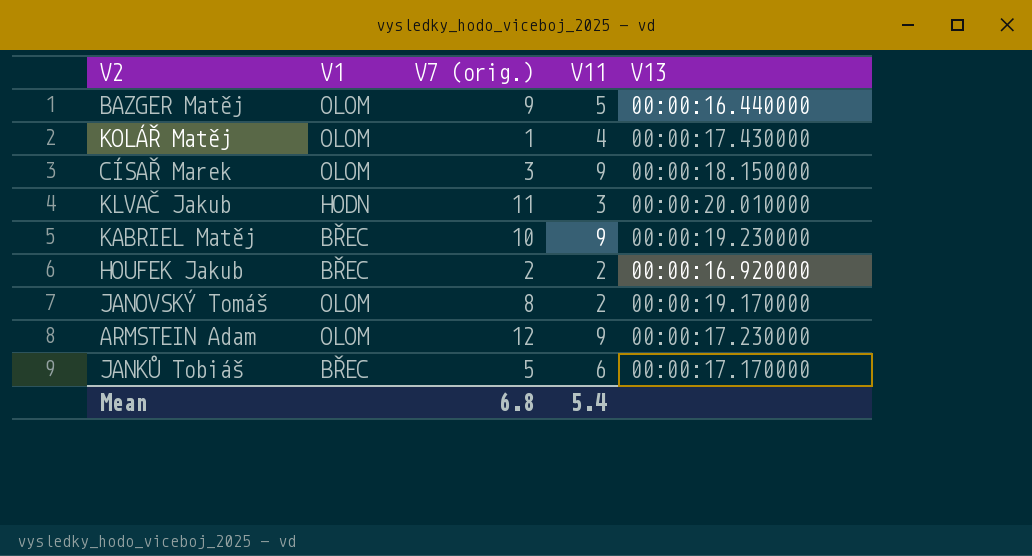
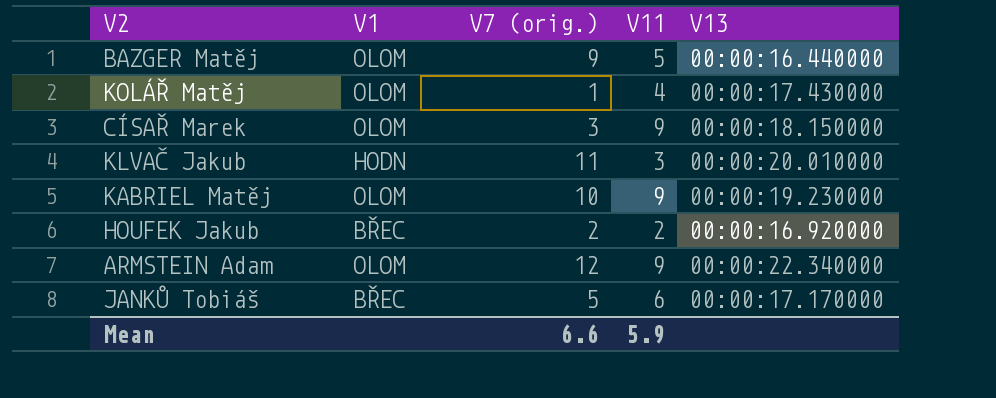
row JANOVSKÝ Tomáš: OLOM | 8 | 2 | 00:00:19.170000 -> none
KABRIEL Matěj | V1: BŘEC -> OLOM
ARMSTEIN Adam | V13: 00:00:17.230000 -> 00:00:22.340000
Mean | V7 (orig.): 6.8 -> 6.6
Mean | V11: 5.4 -> 5.9

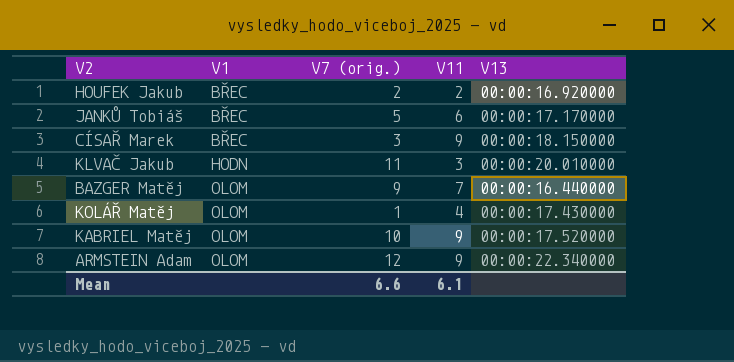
row order: none -> V1 ascending
CÍSAŘ Marek | V1: OLOM -> BŘEC
BAZGER Matěj | V11: 5 -> 7
KABRIEL Matěj | V13: 00:00:19.230000 -> 00:00:17.520000
Mean | V11: 5.9 -> 6.1

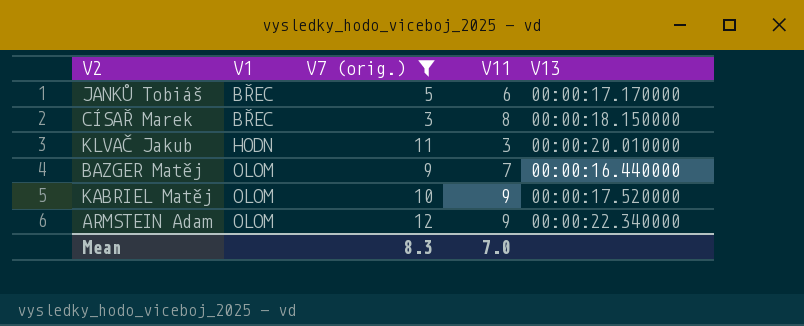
filter: none -> V7 (orig.) >= 3
CÍSAŘ Marek | V11: 9 -> 8
Mean | V7 (orig.): 6.6 -> 8.3
Mean | V11: 6.1 -> 7.0

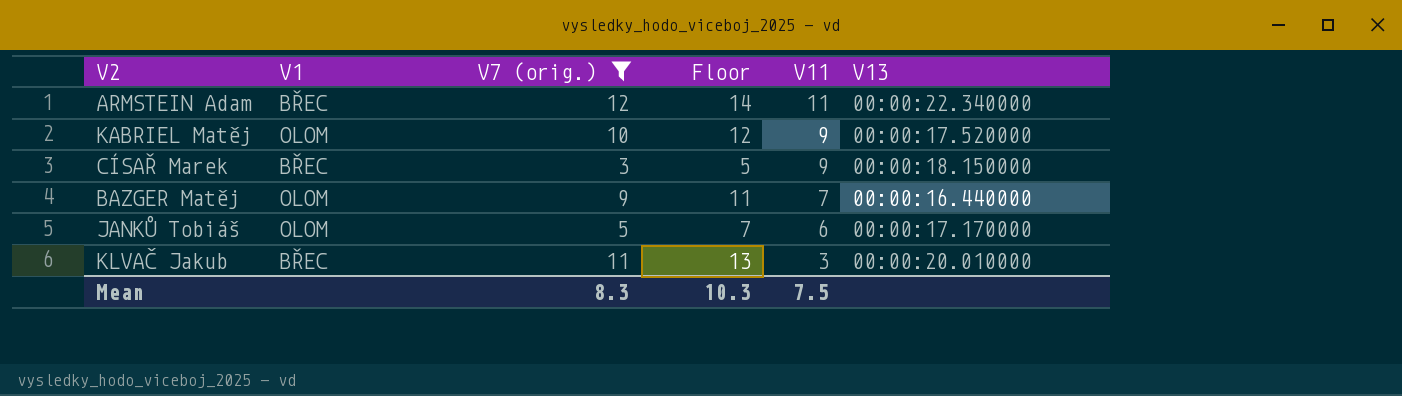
row order: V1 ascending -> V11 descending
column Floor | formula: none -> [V7 (orig.)] + 2
ARMSTEIN Adam | V1: OLOM -> BŘEC
ARMSTEIN Adam | V11: 9 -> 11
CÍSAŘ Marek | V11: 8 -> 9
JANKŮ Tobiáš | V1: BŘEC -> OLOM
KLVAČ Jakub | V1: HODN -> BŘEC
Mean | V11: 7.0 -> 7.5

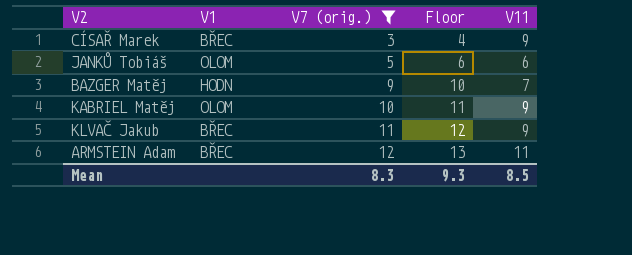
row order: V11 descending -> V7 (orig.) ascending
column V13 | position: 6 -> none
column Floor | formula: [V7 (orig.)] + 2 -> [V7 (orig.)] + 1
BAZGER Matěj | V1: OLOM -> HODN
KLVAČ Jakub | V11: 3 -> 9
Mean | Floor: 10.3 -> 9.3
Mean | V11: 7.5 -> 8.5

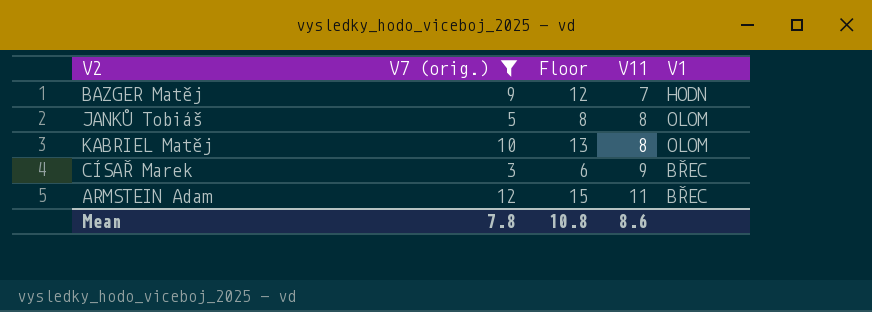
row order: V7 (orig.) ascending -> V11 ascending
column Floor | formula: [V7 (orig.)] + 1 -> [V7 (orig.)] + 3
column V1 | position: 2 -> 5
row KLVAČ Jakub: BŘEC | 11 | 12 | 9 -> none
JANKŮ Tobiáš | V11: 6 -> 8
KABRIEL Matěj | V11: 9 -> 8
Mean | V7 (orig.): 8.3 -> 7.8
Mean | Floor: 9.3 -> 10.8
Mean | V11: 8.5 -> 8.6

